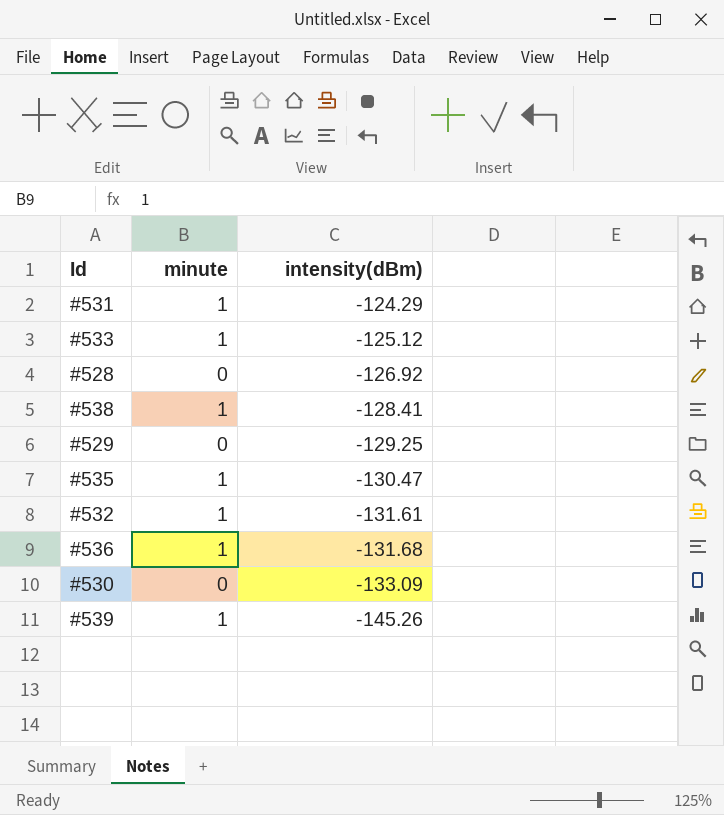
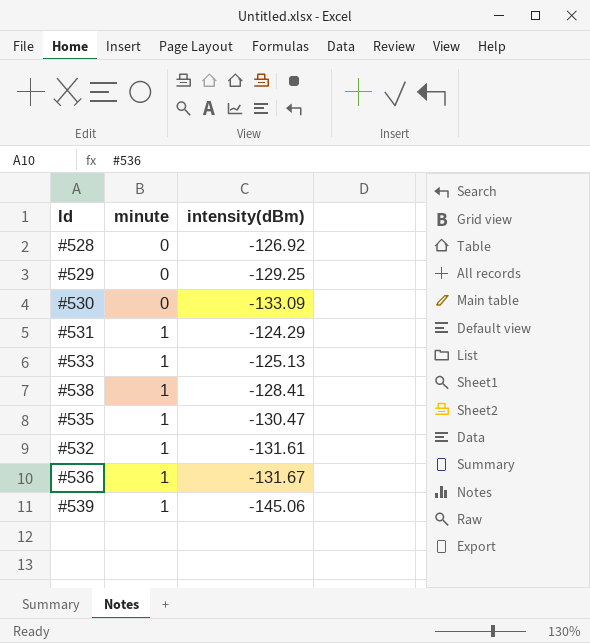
row order: intensity(dBm) descending -> minute ascending
#533 | intensity(dBm): -125.12 -> -125.13
#536 | intensity(dBm): -131.68 -> -131.67
#539 | intensity(dBm): -145.26 -> -145.06

